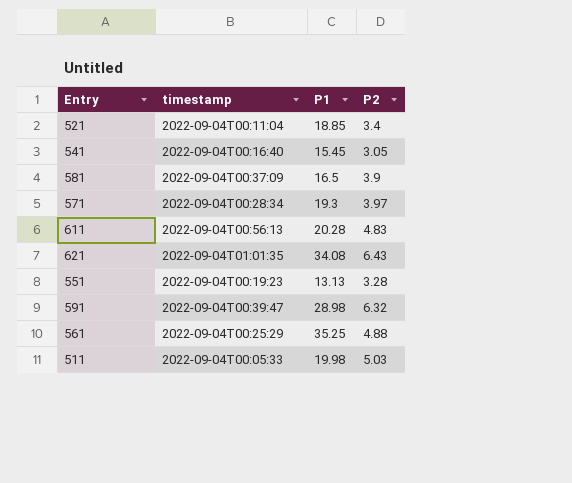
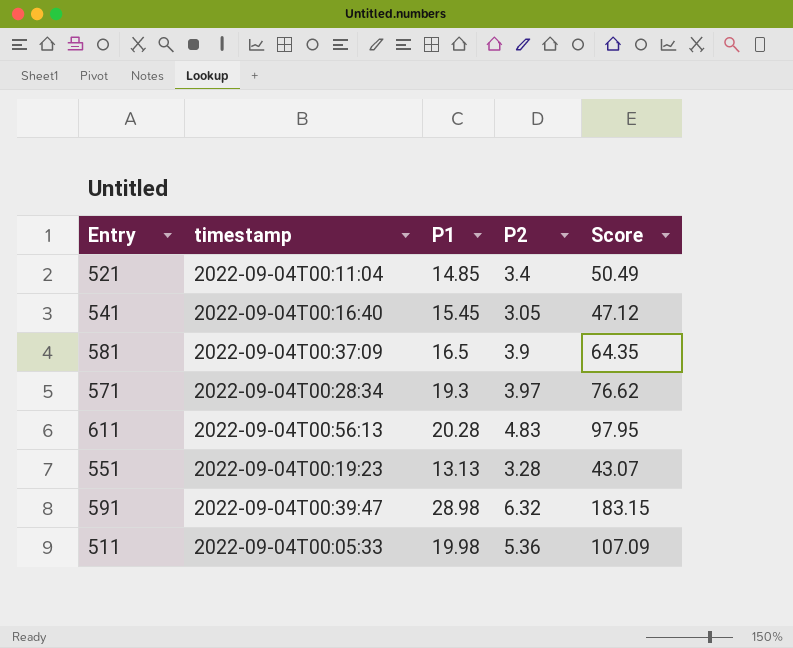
column Score | formula: none -> [P1] * [P2]
row 621: 2022-09-04T01:01:35 | 34.08 | 6.43 -> none
row 561: 2022-09-04T00:25:29 | 35.25 | 4.88 -> none
521 | P1: 18.85 -> 14.85
511 | P2: 5.03 -> 5.36

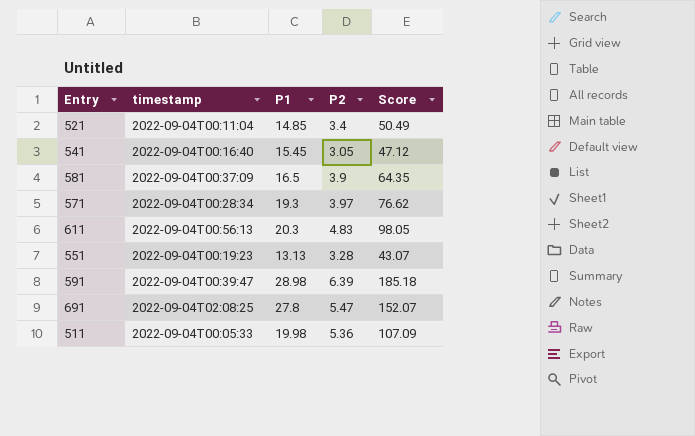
611 | P1: 20.28 -> 20.3
611 | Score: 97.95 -> 98.05
591 | P2: 6.32 -> 6.39
591 | Score: 183.15 -> 185.18
row 691: none -> 2022-09-04T02:08:25 | 27.8 | 5.47 | 152.07

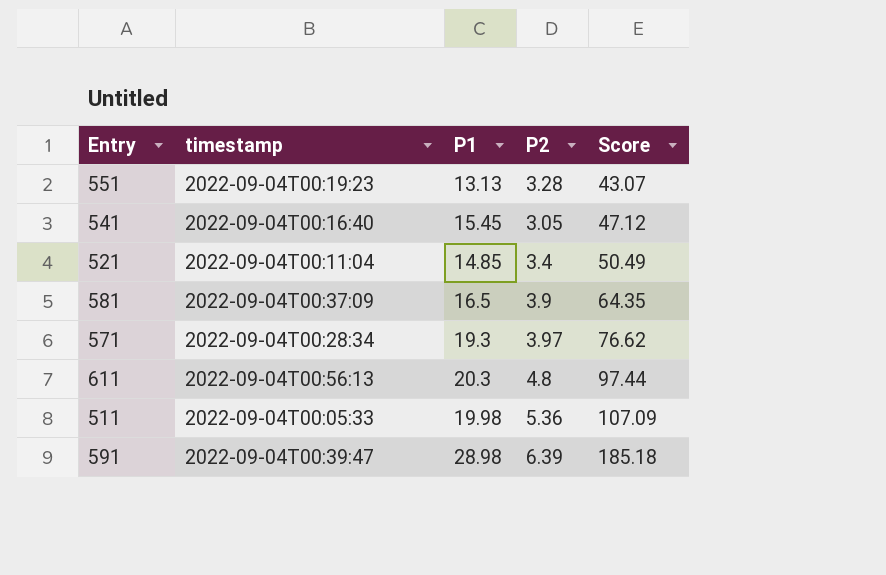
row order: none -> Score ascending
row 691: 2022-09-04T02:08:25 | 27.8 | 5.47 | 152.07 -> none
611 | P2: 4.83 -> 4.8
611 | Score: 98.05 -> 97.44

